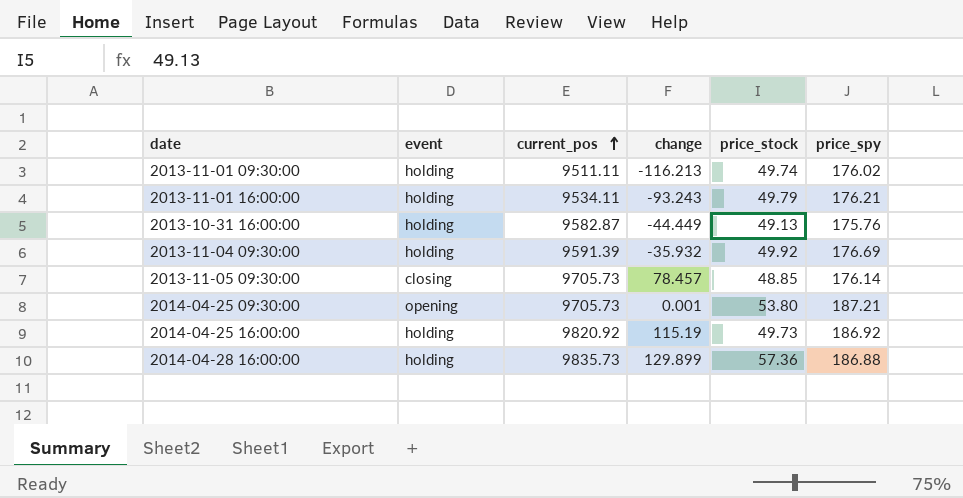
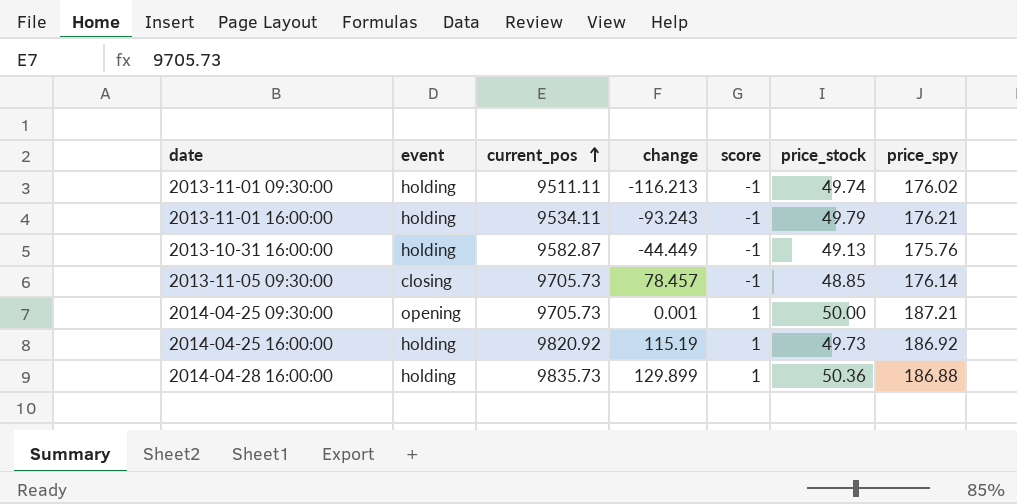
column score | position: none -> 5
row 2013-11-04 09:30:00: holding | 9591.39 | -35.932 | 49.92 | 176.69 -> none
2014-04-25 09:30:00 | price_stock: 53.80 -> 50.00
2014-04-28 16:00:00 | price_stock: 57.36 -> 50.36

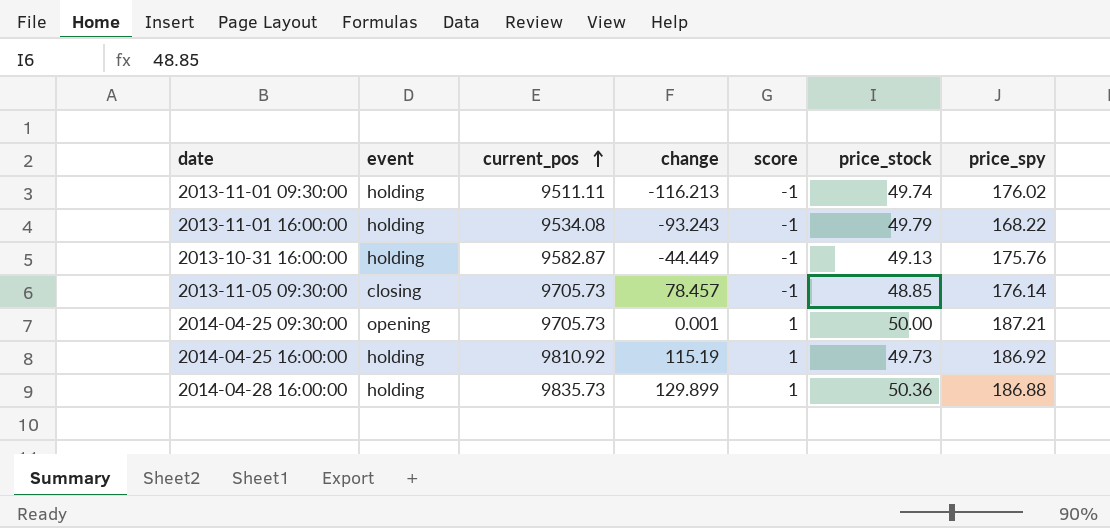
2013-11-01 16:00:00 | current_pos: 9534.11 -> 9534.08
2013-11-01 16:00:00 | price_spy: 176.21 -> 168.22
2014-04-25 16:00:00 | current_pos: 9820.92 -> 9810.92

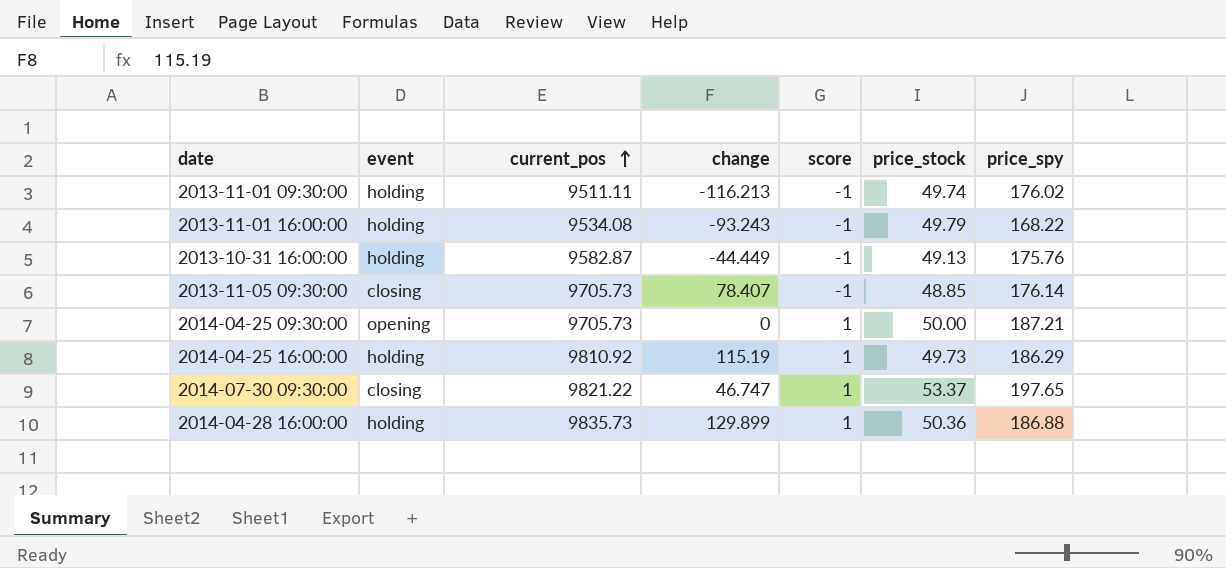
2013-11-05 09:30:00 | change: 78.457 -> 78.407
2014-04-25 09:30:00 | change: 0.001 -> 0
2014-04-25 16:00:00 | price_spy: 186.92 -> 186.29
row 2014-07-30 09:30:00: none -> closing | 9821.22 | 46.747 | 1 | 53.37 | 197.65

